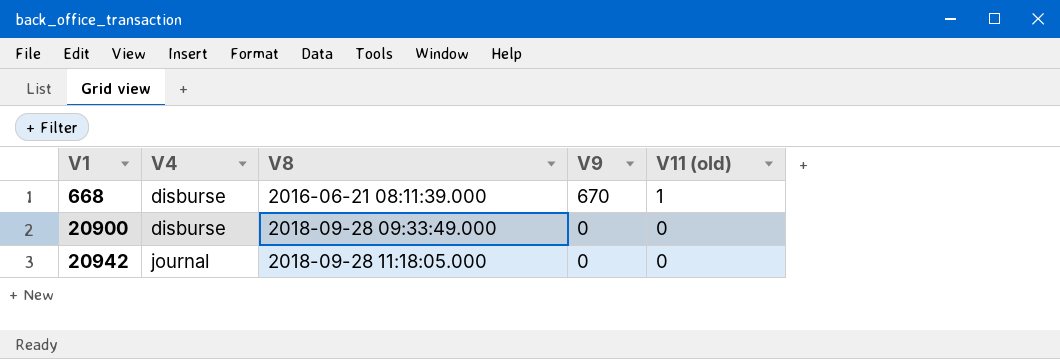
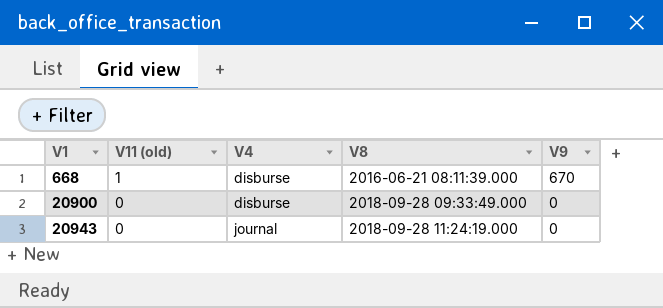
column V11 (old) | position: 5 -> 2
row 20942: journal | 2018-09-28 11:18:05.000 | 0 | 0 -> none
row 20943: none -> 0 | journal | 2018-09-28 11:24:19.000 | 0

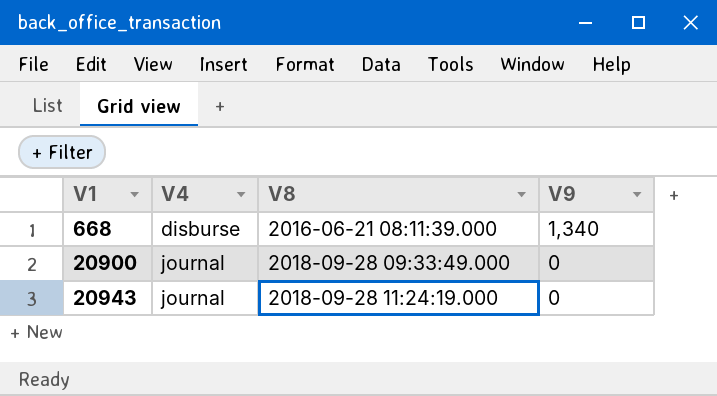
column V11 (old) | position: 2 -> none
668 | V9: 670 -> 1,340
20900 | V4: disburse -> journal

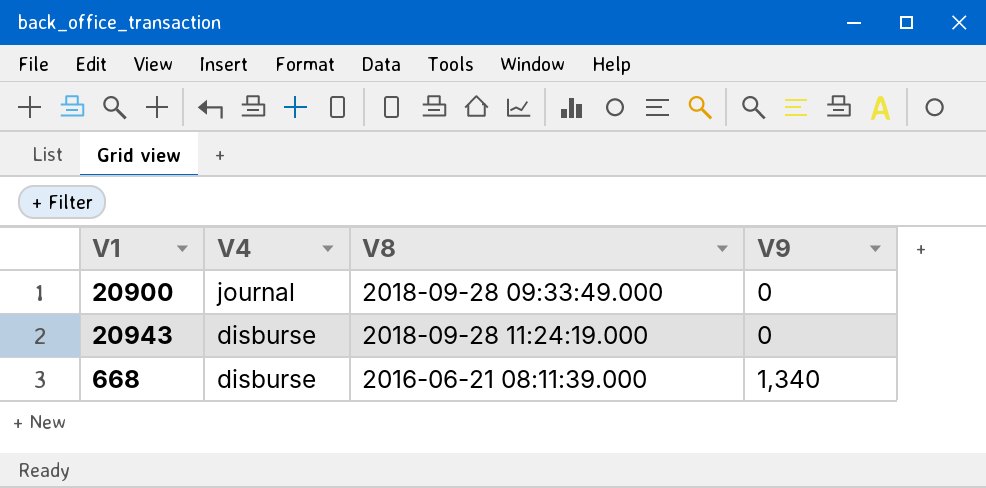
row order: V1 ascending -> V4 descending
20943 | V4: journal -> disburse

